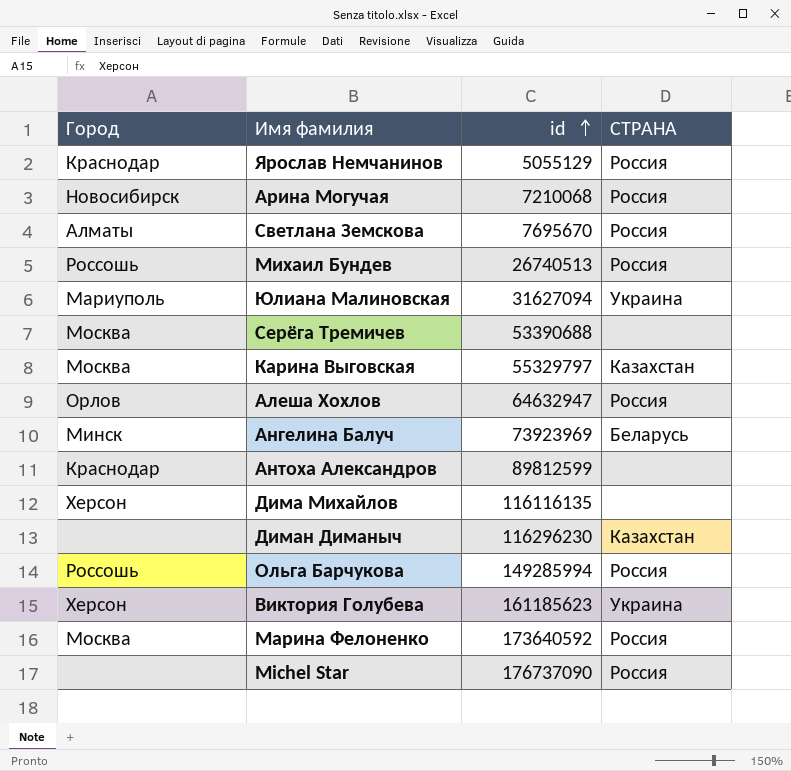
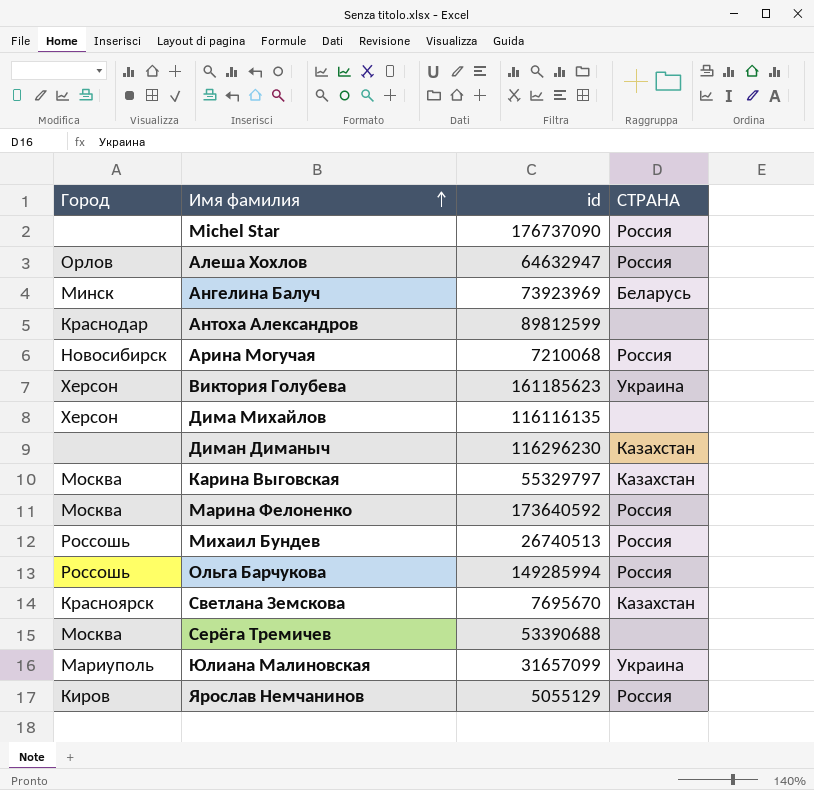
row order: id ascending -> Имя фамилия ascending
Светлана Земскова | Город: Алматы -> Красноярск
Светлана Земскова | СТРАНА: Россия -> Казахстан
Юлиана Малиновская | id: 31627094 -> 31657099
Ярослав Немчанинов | Город: Краснодар -> Киров

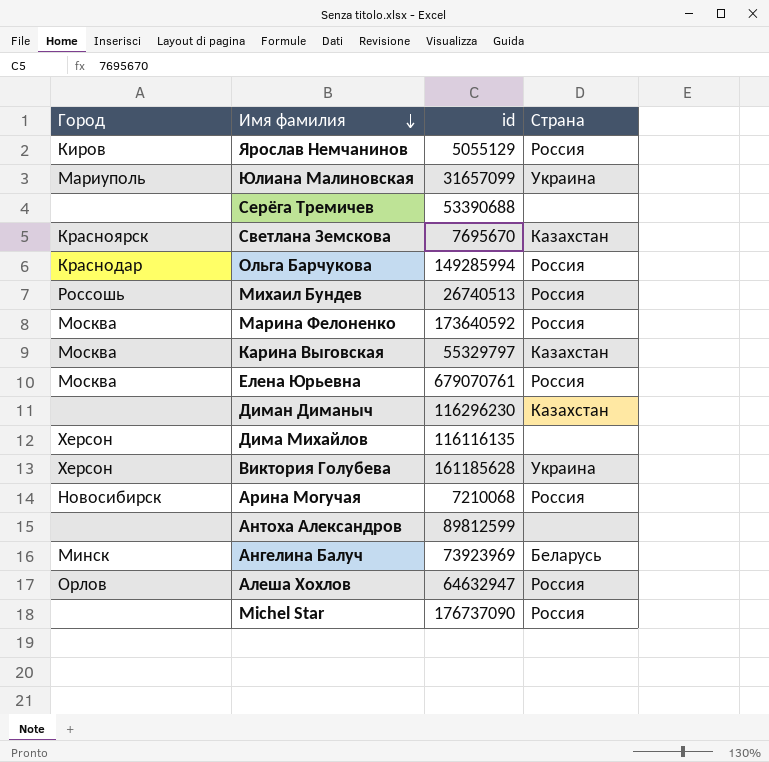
row order: Имя фамилия ascending -> Имя фамилия descending
column name: СТРАНА -> Страна
Серёга Тремичев | Город: Москва -> none
Ольга Барчукова | Город: Россошь -> Краснодар
row Елена Юрьевна: none -> Москва | 679070761 | Россия
Виктория Голубева | id: 161185623 -> 161185628
Антоха Александров | Город: Краснодар -> none

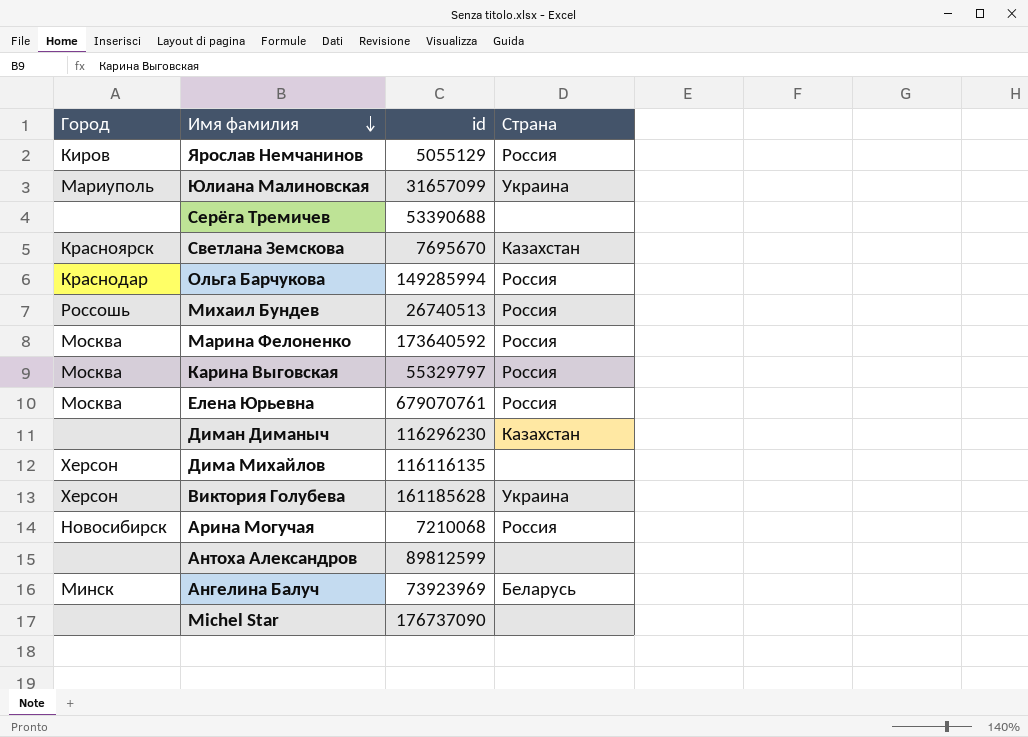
row Алеша Хохлов: Орлов | 64632947 | Россия -> none
Карина Выговская | Страна: Казахстан -> Россия
Michel Star | Страна: Россия -> none

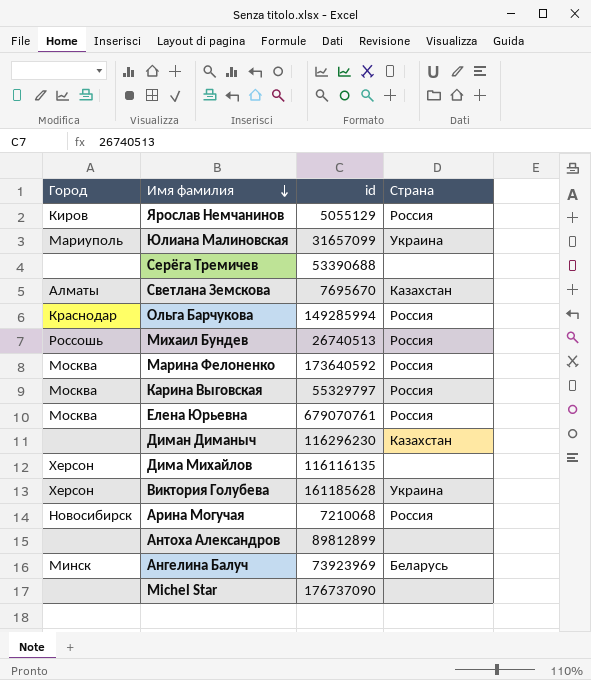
Светлана Земскова | Город: Красноярск -> Алматы
Антоха Александров | id: 89812599 -> 89812899

